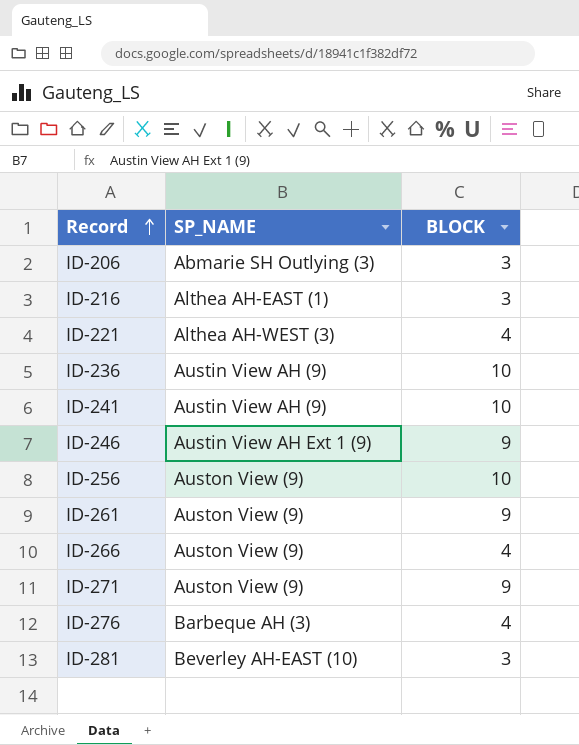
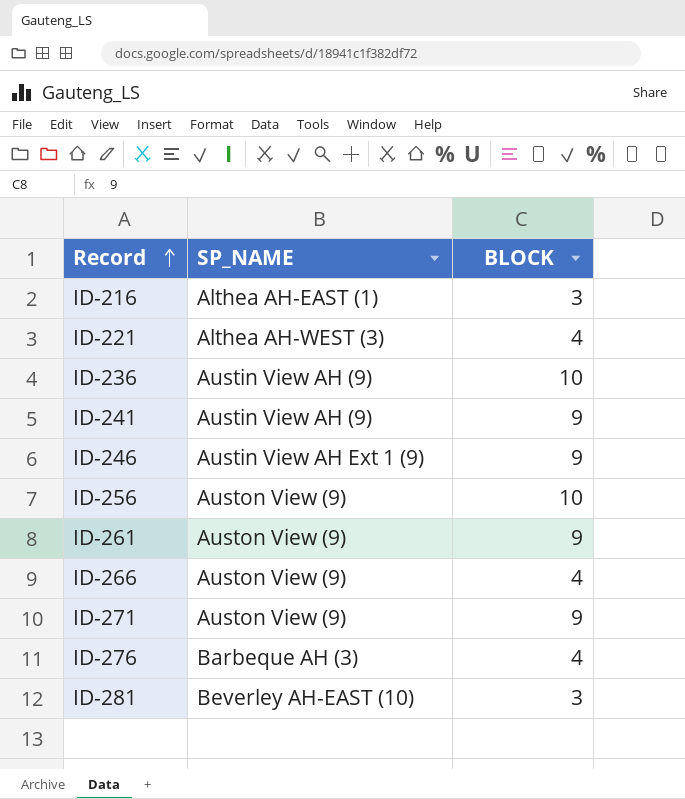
row ID-206: Abmarie SH Outlying (3) | 3 -> none
ID-241 | BLOCK: 10 -> 9

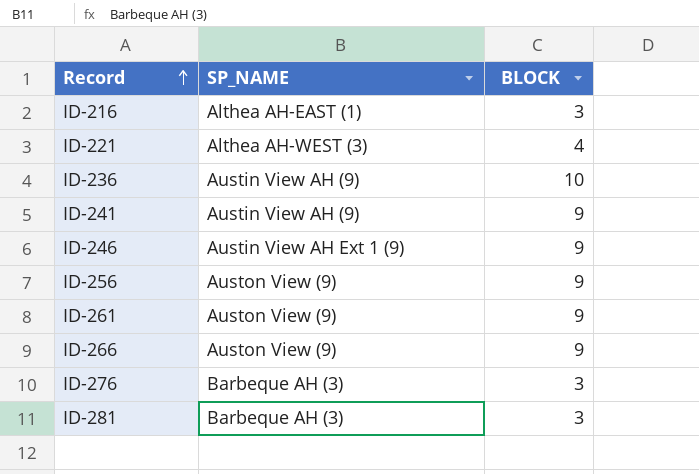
row ID-271: Auston View (9) | 9 -> none
ID-256 | BLOCK: 10 -> 9
ID-266 | BLOCK: 4 -> 9
ID-276 | BLOCK: 4 -> 3
ID-281 | SP_NAME: Beverley AH-EAST (10) -> Barbeque AH (3)

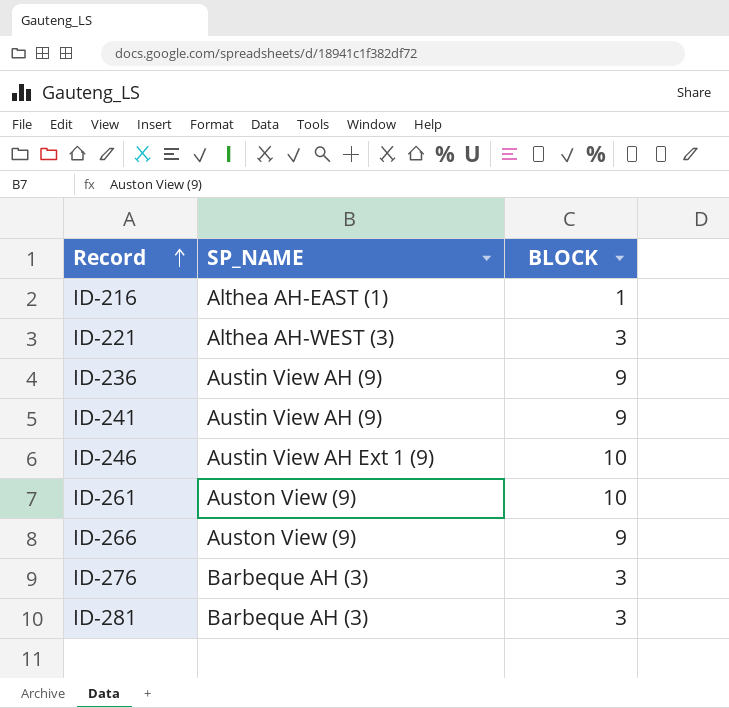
row ID-256: Auston View (9) | 9 -> none
ID-216 | BLOCK: 3 -> 1
ID-221 | BLOCK: 4 -> 3
ID-236 | BLOCK: 10 -> 9
ID-246 | BLOCK: 9 -> 10
ID-261 | BLOCK: 9 -> 10

